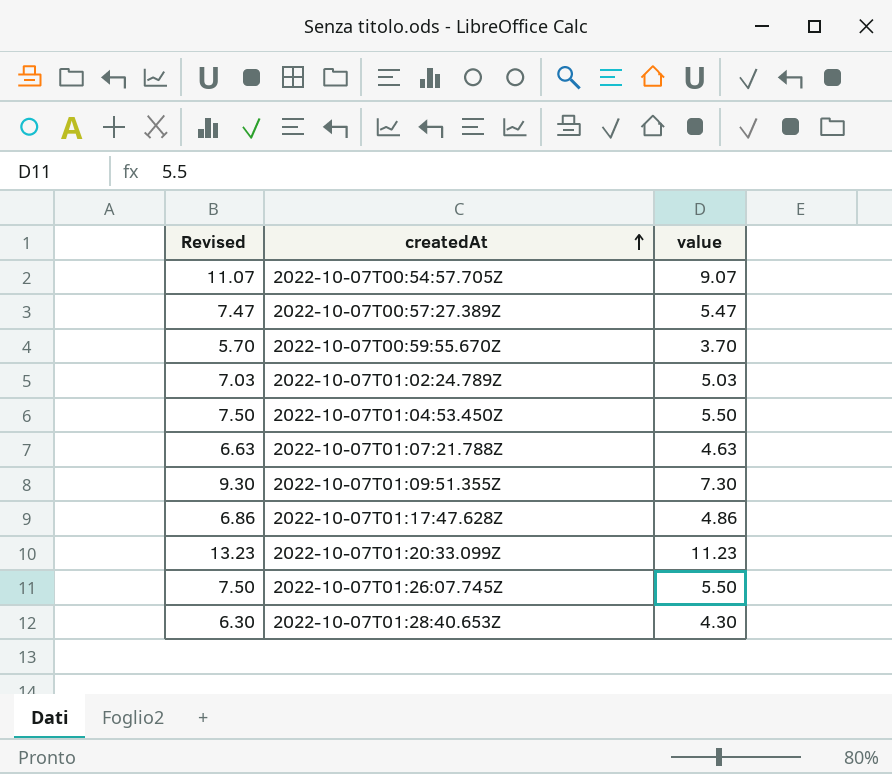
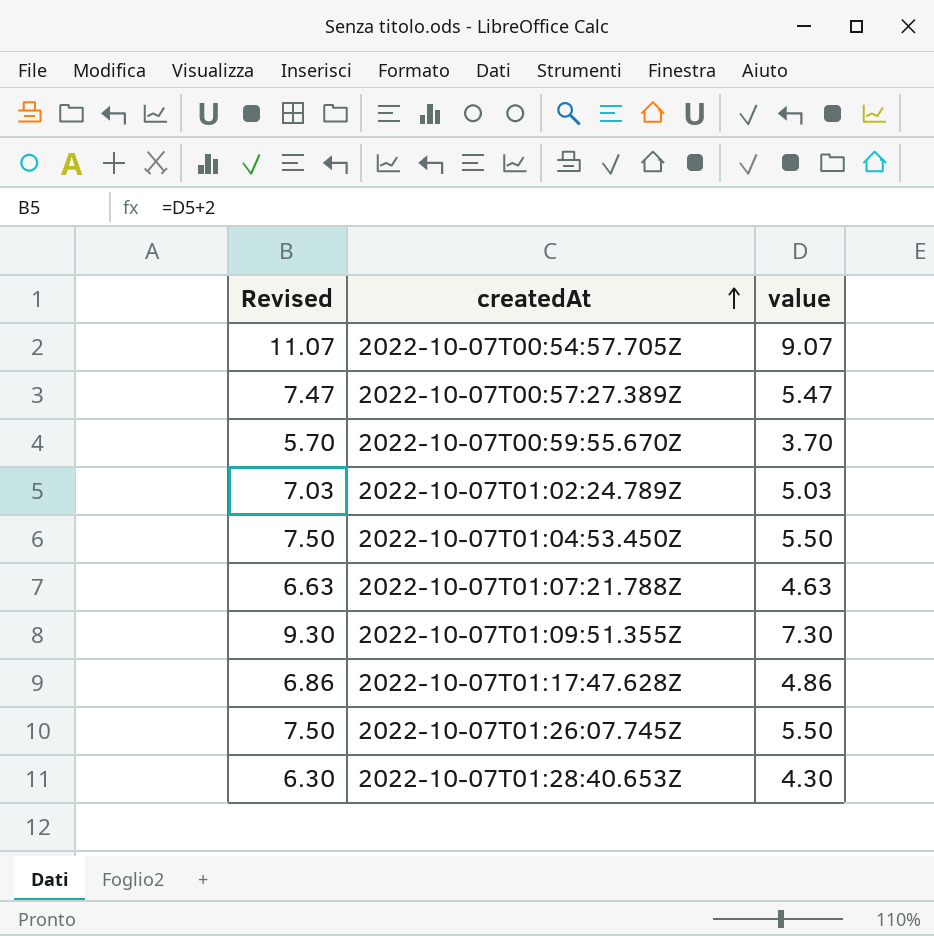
row 2022-10-07T01:20:33.099Z: 13.23 | 11.23 -> none

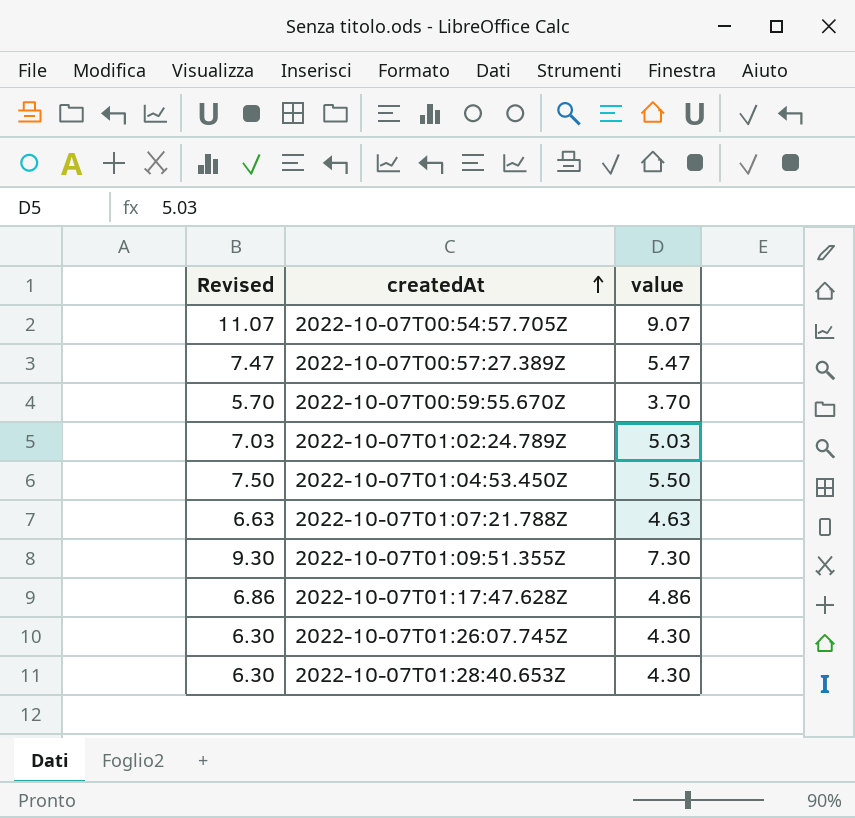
2022-10-07T01:26:07.745Z | Revised: 7.50 -> 6.30
2022-10-07T01:26:07.745Z | value: 5.50 -> 4.30

